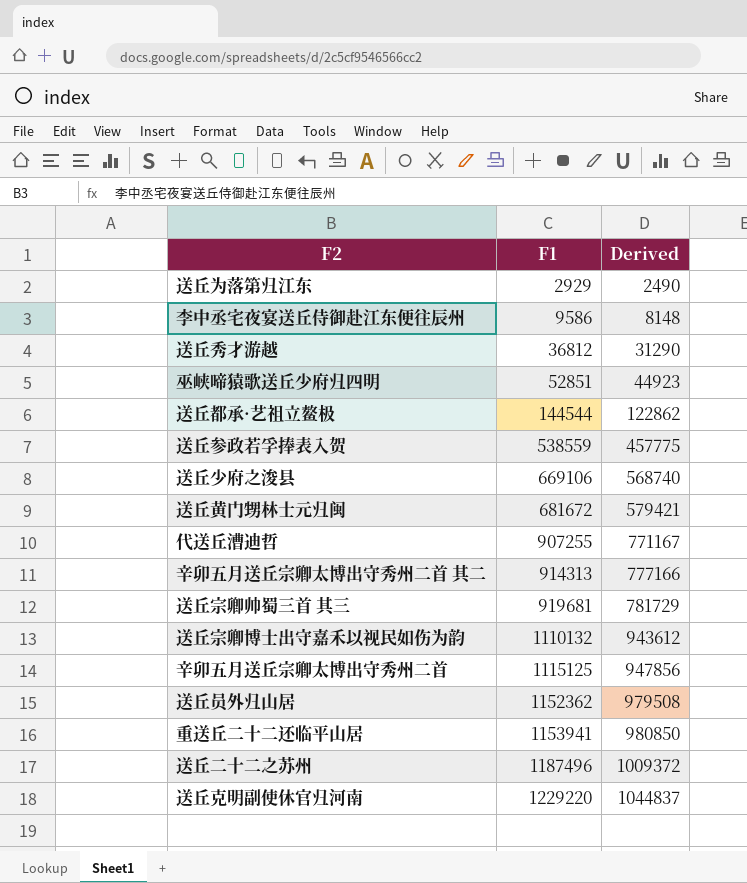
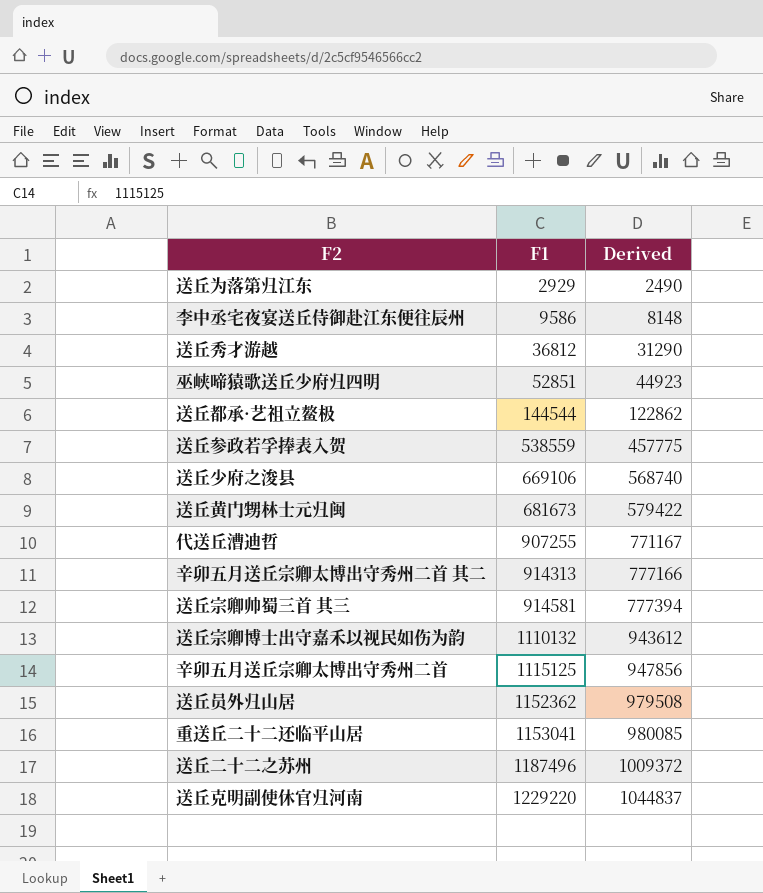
送丘黄门甥林士元归闽 | F1: 681672 -> 681673
送丘黄门甥林士元归闽 | Derived: 579421 -> 579422
送丘宗卿帅蜀三首 其三 | F1: 919681 -> 914581
送丘宗卿帅蜀三首 其三 | Derived: 781729 -> 777394
重送丘二十二还临平山居 | F1: 1153941 -> 1153041
重送丘二十二还临平山居 | Derived: 980850 -> 980085

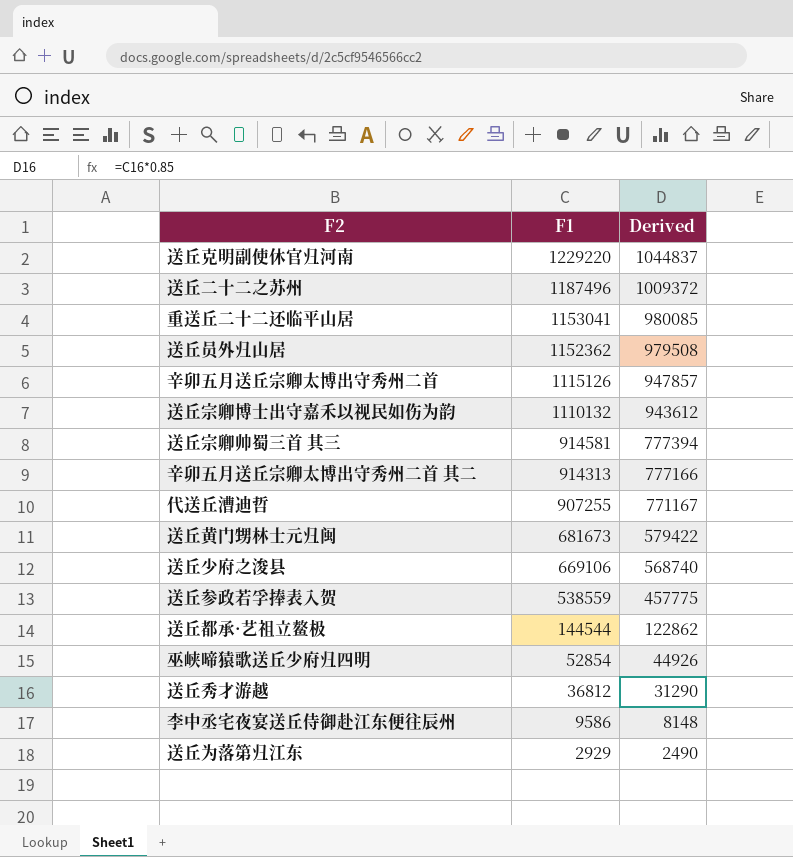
row order: F1 ascending -> F1 descending
辛卯五月送丘宗卿太博出守秀州二首 | F1: 1115125 -> 1115126
辛卯五月送丘宗卿太博出守秀州二首 | Derived: 947856 -> 947857
巫峡啼猿歌送丘少府归四明 | F1: 52851 -> 52854
巫峡啼猿歌送丘少府归四明 | Derived: 44923 -> 44926

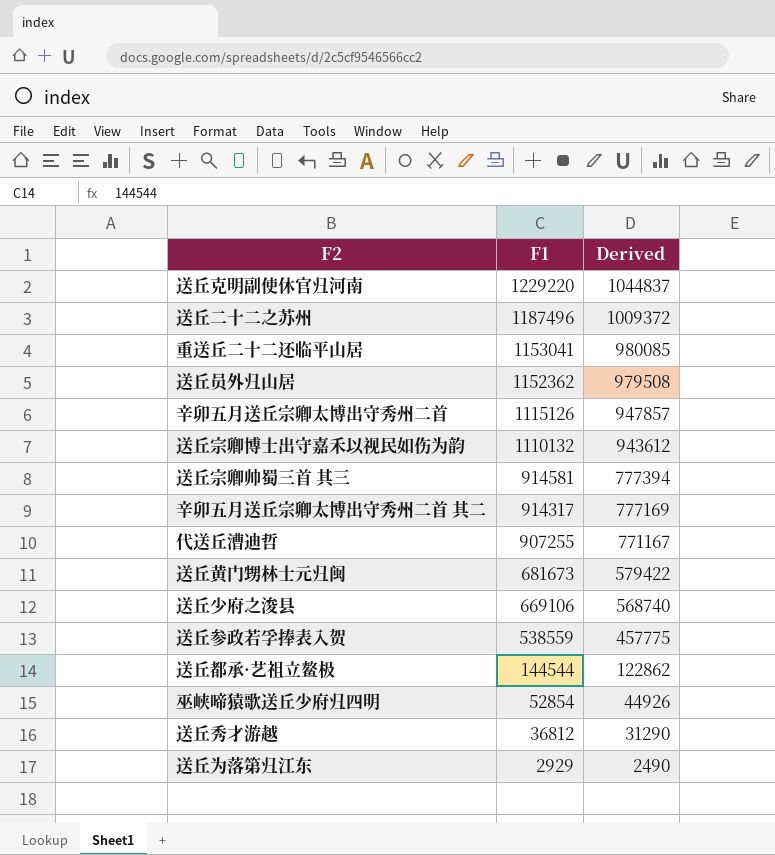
row 李中丞宅夜宴送丘侍御赴江东便往辰州: 9586 | 8148 -> none
辛卯五月送丘宗卿太博出守秀州二首 其二 | F1: 914313 -> 914317
辛卯五月送丘宗卿太博出守秀州二首 其二 | Derived: 777166 -> 777169

